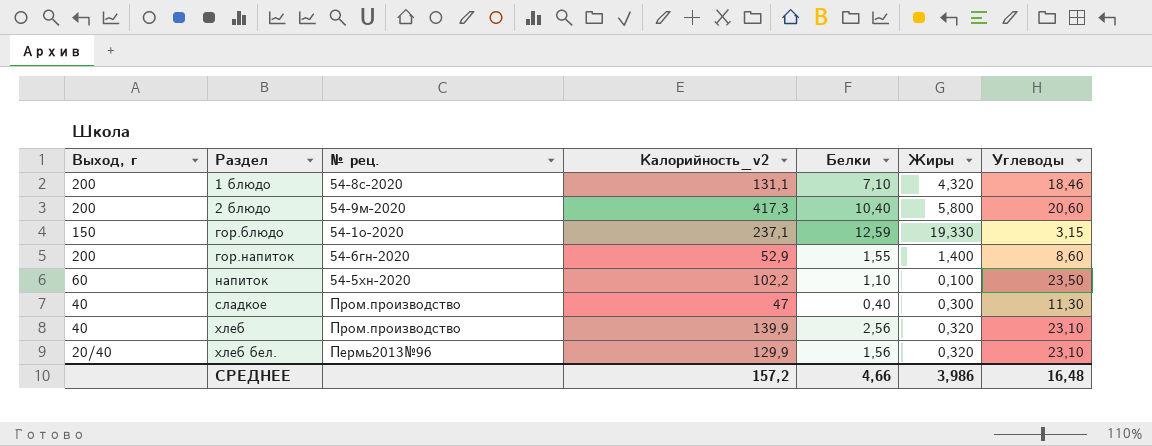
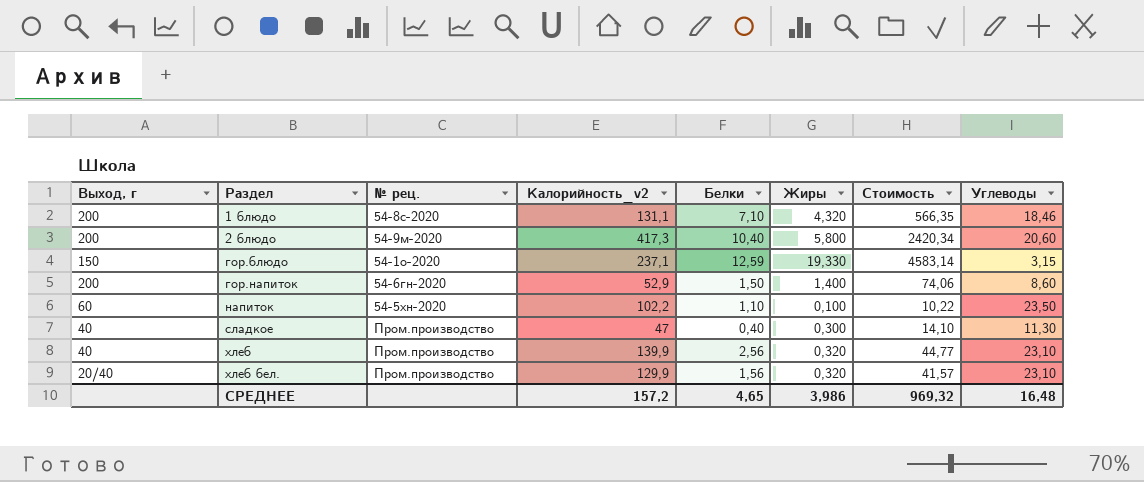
column Стоимость | formula: none -> [Калорийность_v2] * [Жиры]
гор.напиток | Белки: 1,55 -> 1,50
хлеб бел. | № рец.: Пермь2013№96 -> Пром.производство
СРЕДНЕЕ | Белки: 4,66 -> 4,65

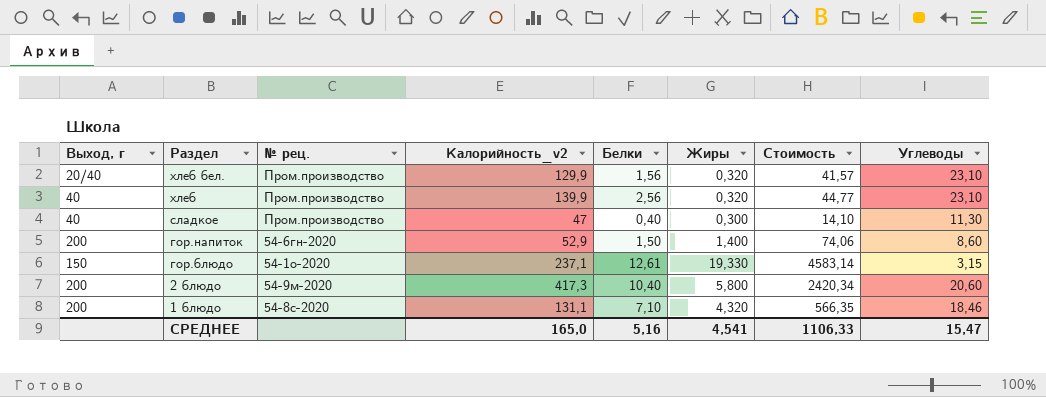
row order: Раздел ascending -> Раздел descending
row напиток: 60 | 54-5хн-2020 | 102,2 | 1,10 | 0,100 | 10,22 | 23,50 -> none
гор.блюдо | Белки: 12,59 -> 12,61
СРЕДНЕЕ | Калорийность_v2: 157,2 -> 165,0
СРЕДНЕЕ | Белки: 4,65 -> 5,16
СРЕДНЕЕ | Жиры: 3,986 -> 4,541
СРЕДНЕЕ | Стоимость: 969,32 -> 1106,33
СРЕДНЕЕ | Углеводы: 16,48 -> 15,47

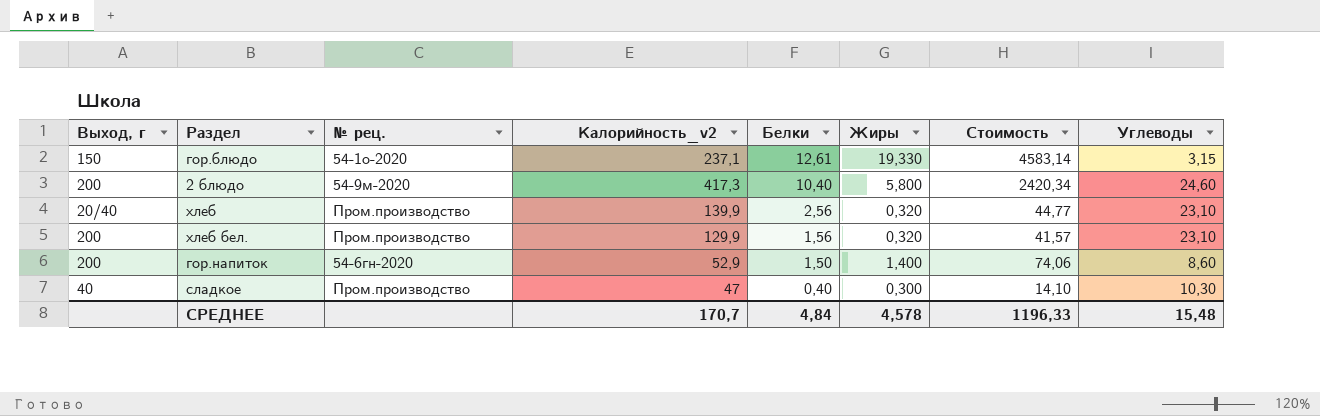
row order: Раздел descending -> Белки descending
row 1 блюдо: 200 | 54-8с-2020 | 131,1 | 7,10 | 4,320 | 566,35 | 18,46 -> none
2 блюдо | Углеводы: 20,60 -> 24,60
хлеб | Выход, г: 40 -> 20/40
хлеб бел. | Выход, г: 20/40 -> 200
сладкое | Углеводы: 11,30 -> 10,30
СРЕДНЕЕ | Калорийность_v2: 165,0 -> 170,7
СРЕДНЕЕ | Белки: 5,16 -> 4,84
СРЕДНЕЕ | Жиры: 4,541 -> 4,578
СРЕДНЕЕ | Стоимость: 1106,33 -> 1196,33
СРЕДНЕЕ | Углеводы: 15,47 -> 15,48

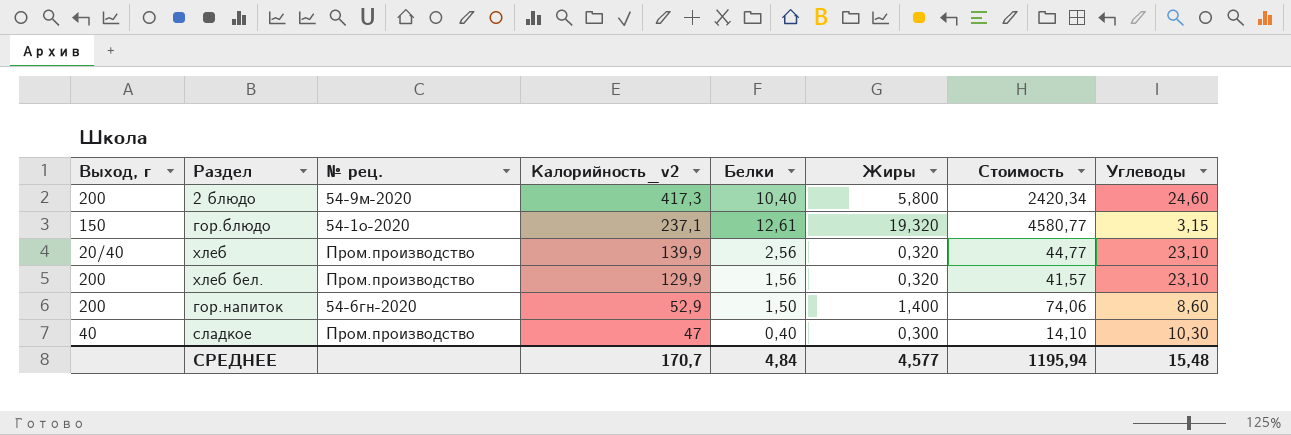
row order: Белки descending -> Калорийность_v2 descending
гор.блюдо | Жиры: 19,330 -> 19,320
гор.блюдо | Стоимость: 4583,14 -> 4580,77
СРЕДНЕЕ | Жиры: 4,578 -> 4,577
СРЕДНЕЕ | Стоимость: 1196,33 -> 1195,94

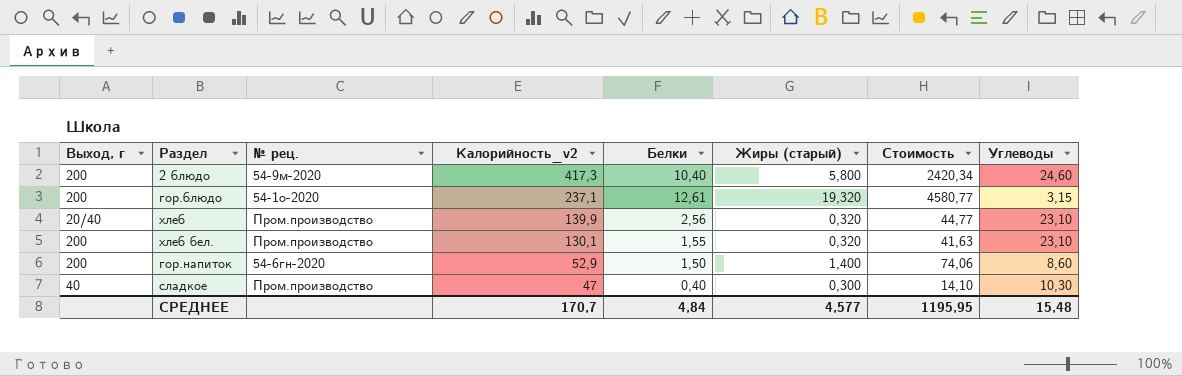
column name: Жиры -> Жиры (старый)
гор.блюдо | Выход, г: 150 -> 200
хлеб бел. | Калорийность_v2: 129,9 -> 130,1
хлеб бел. | Белки: 1,56 -> 1,55
хлеб бел. | Стоимость: 41,57 -> 41,63
СРЕДНЕЕ | Стоимость: 1195,94 -> 1195,95

